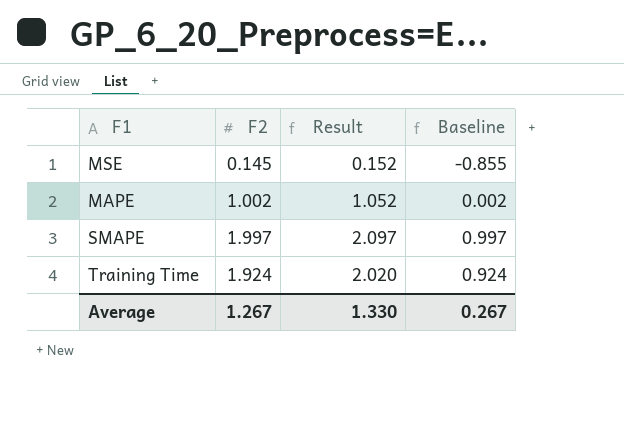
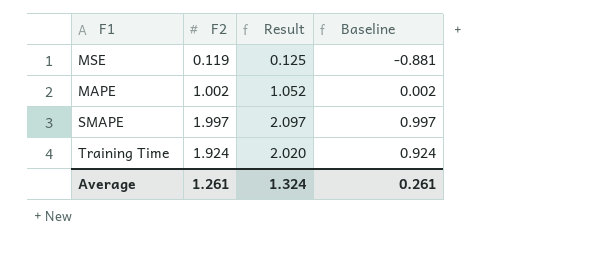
MSE | F2: 0.145 -> 0.119
MSE | Result: 0.152 -> 0.125
MSE | Baseline: -0.855 -> -0.881
Average | F2: 1.267 -> 1.261
Average | Result: 1.330 -> 1.324
Average | Baseline: 0.267 -> 0.261

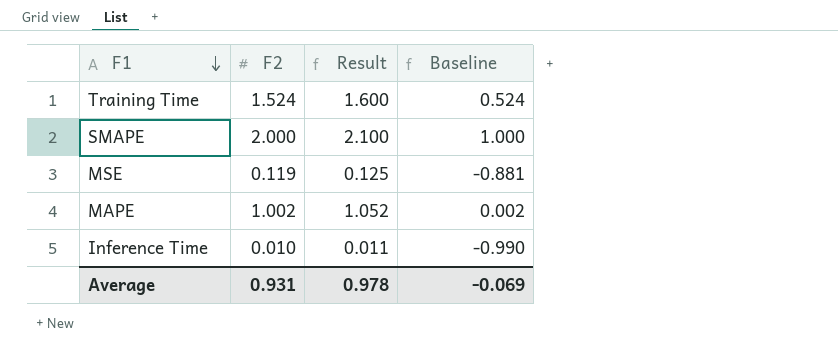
row order: none -> F1 descending
Training Time | F2: 1.924 -> 1.524
Training Time | Result: 2.020 -> 1.600
Training Time | Baseline: 0.924 -> 0.524
SMAPE | F2: 1.997 -> 2.000
SMAPE | Result: 2.097 -> 2.100
SMAPE | Baseline: 0.997 -> 1.000
row Inference Time: none -> 0.010 | 0.011 | -0.990
Average | F2: 1.261 -> 0.931
Average | Result: 1.324 -> 0.978
Average | Baseline: 0.261 -> -0.069

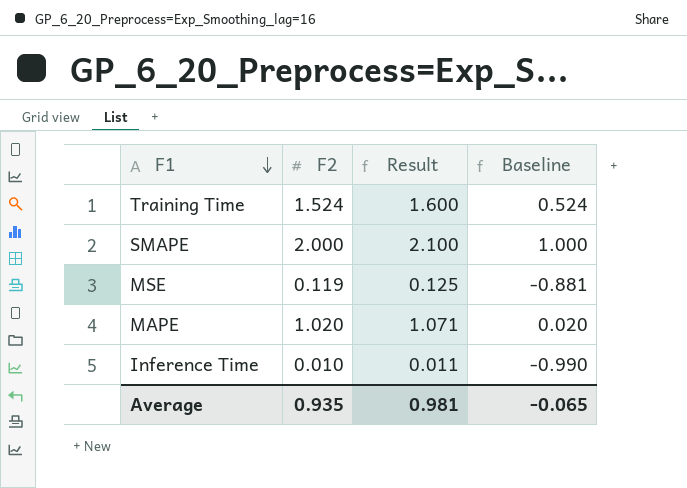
MAPE | F2: 1.002 -> 1.020
MAPE | Result: 1.052 -> 1.071
MAPE | Baseline: 0.002 -> 0.020
Average | F2: 0.931 -> 0.935
Average | Result: 0.978 -> 0.981
Average | Baseline: -0.069 -> -0.065

